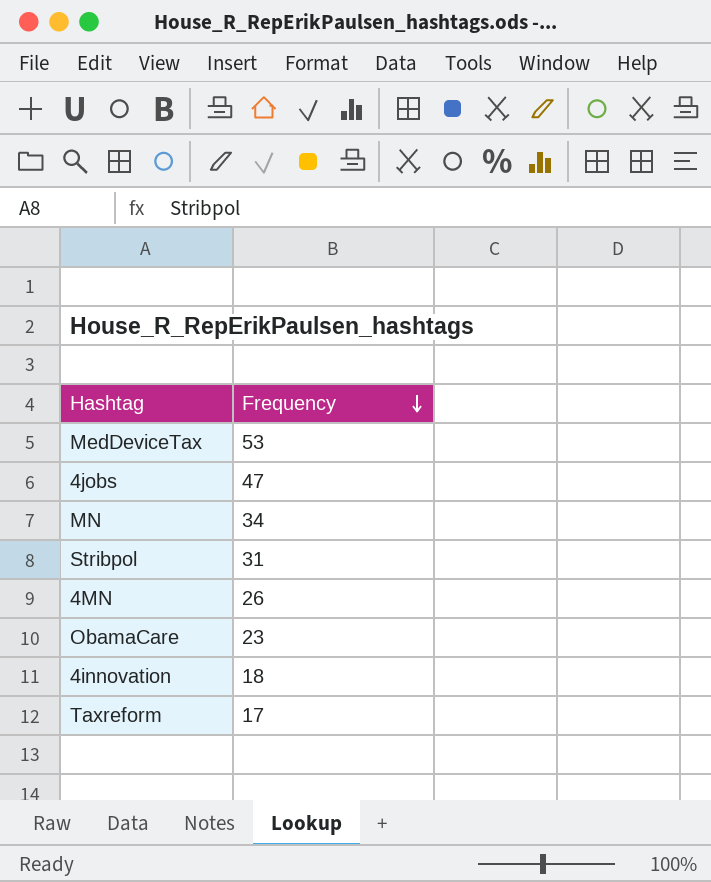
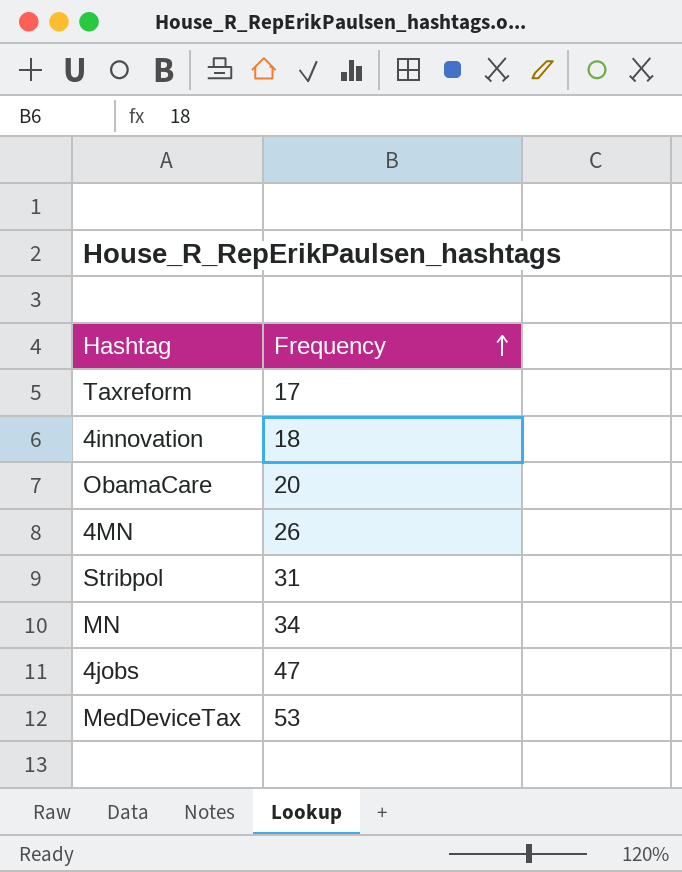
row order: Frequency descending -> Frequency ascending
ObamaCare | Frequency: 23 -> 20

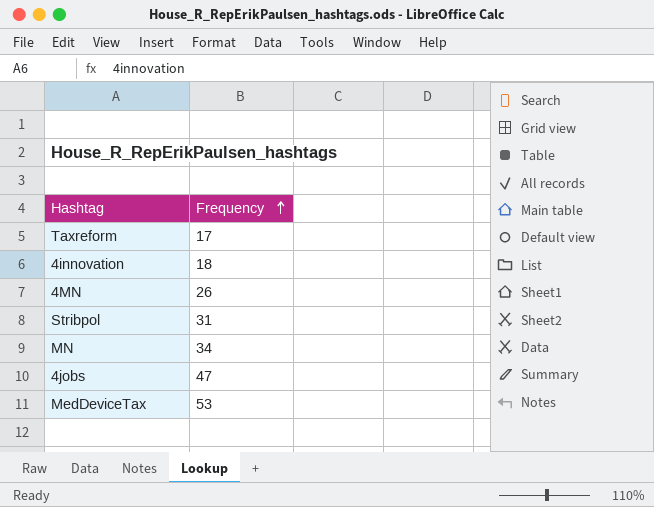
row ObamaCare: 20 -> none

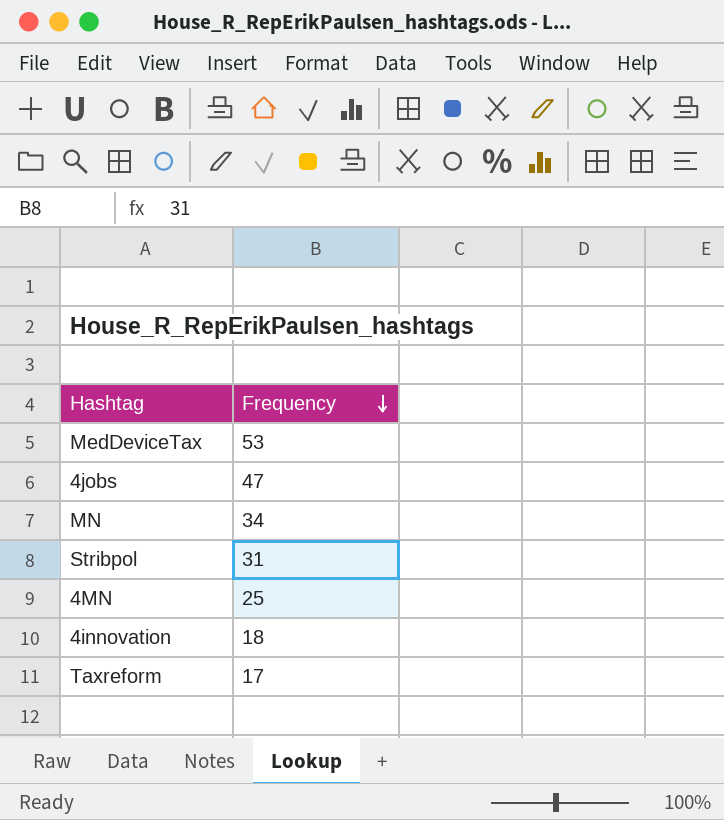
row order: Frequency ascending -> Frequency descending
4MN | Frequency: 26 -> 25

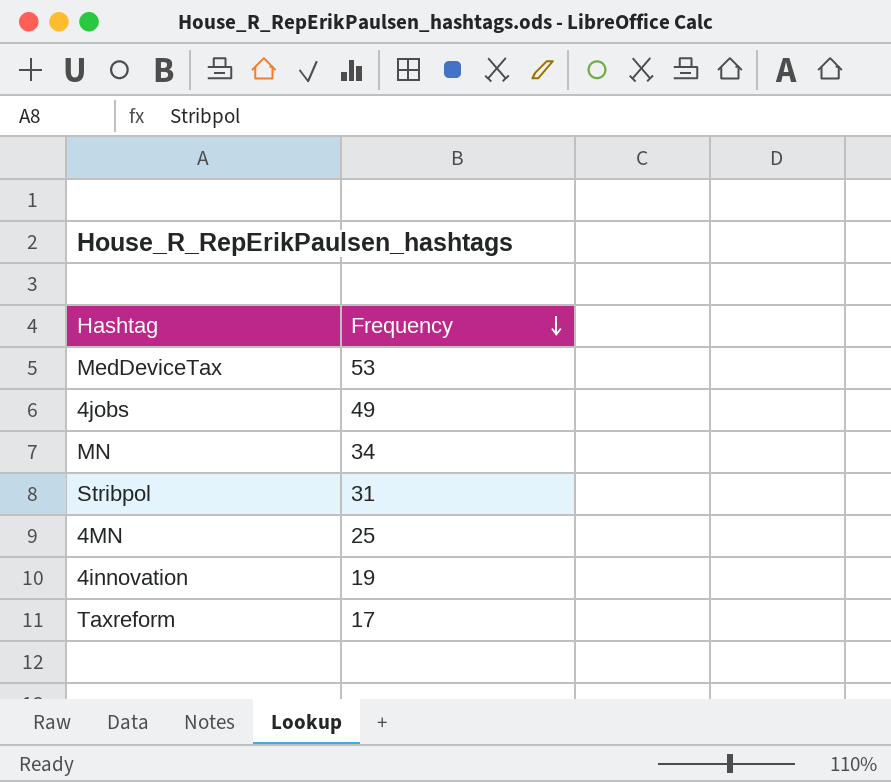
4jobs | Frequency: 47 -> 49
4innovation | Frequency: 18 -> 19

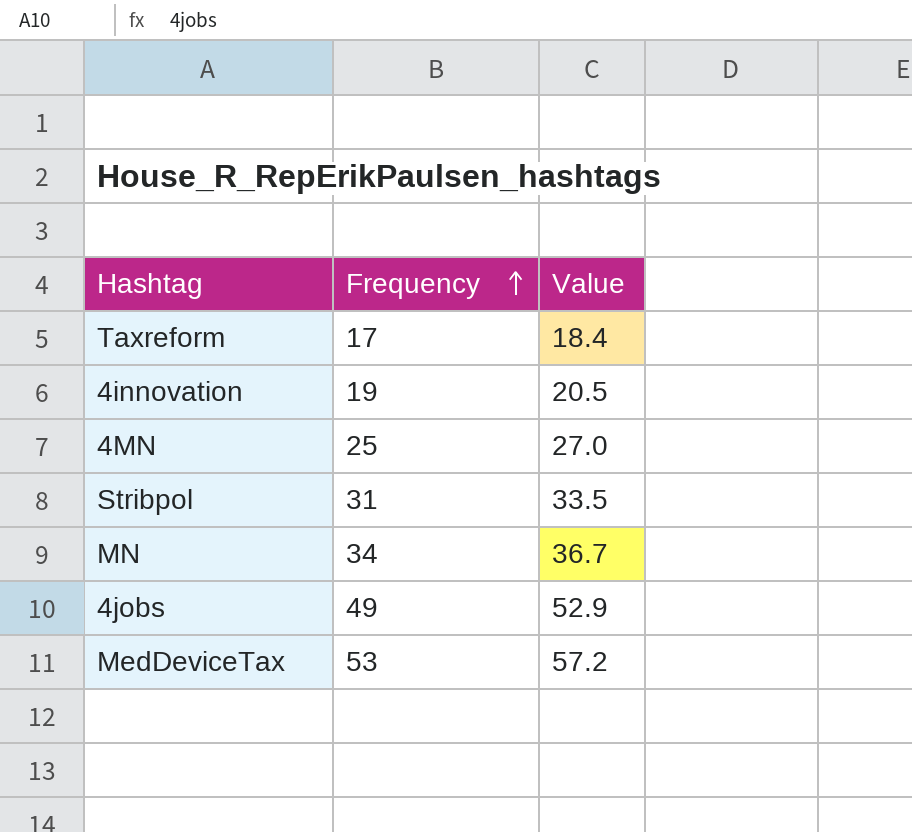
row order: Frequency descending -> Frequency ascending
column Value | formula: none -> [Frequency] * 1.08

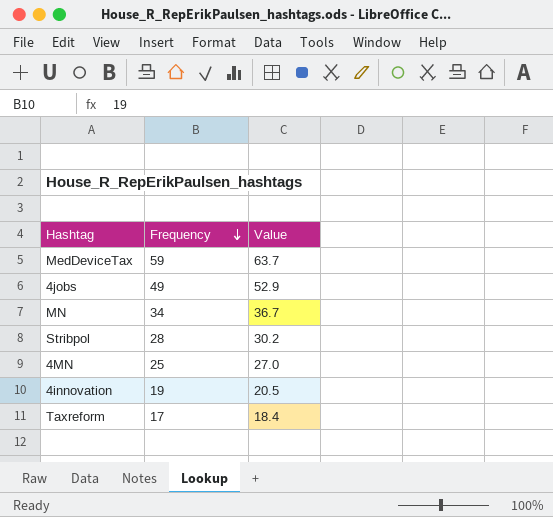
row order: Frequency ascending -> Frequency descending
MedDeviceTax | Frequency: 53 -> 59
MedDeviceTax | Value: 57.2 -> 63.7
Stribpol | Frequency: 31 -> 28
Stribpol | Value: 33.5 -> 30.2

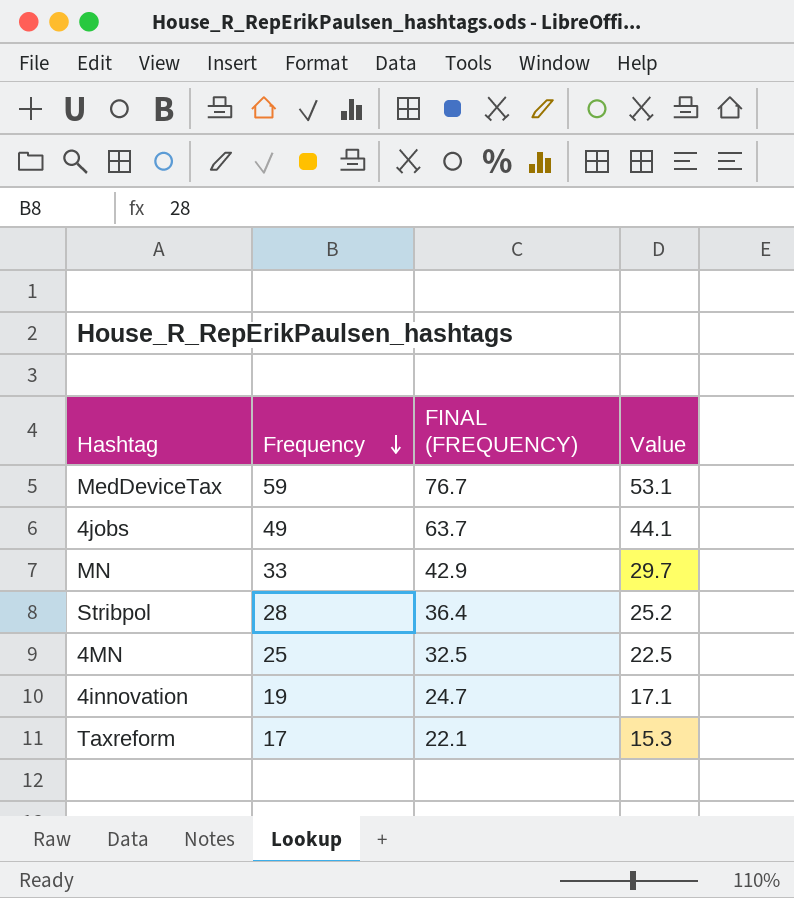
column FINAL (FREQUENCY) | formula: none -> [Frequency] * 1.3
column Value | formula: [Frequency] * 1.08 -> [Frequency] * 0.9
MN | Frequency: 34 -> 33

